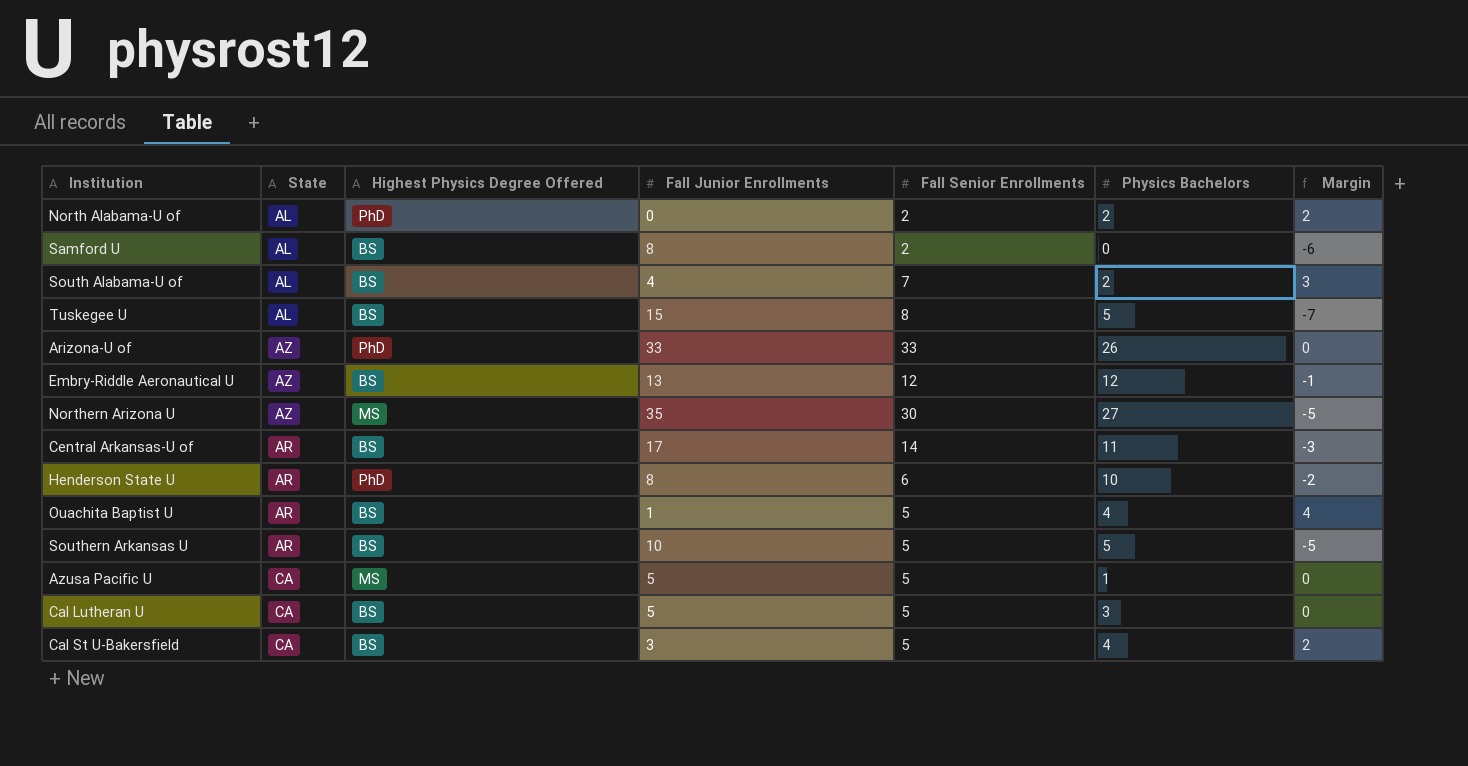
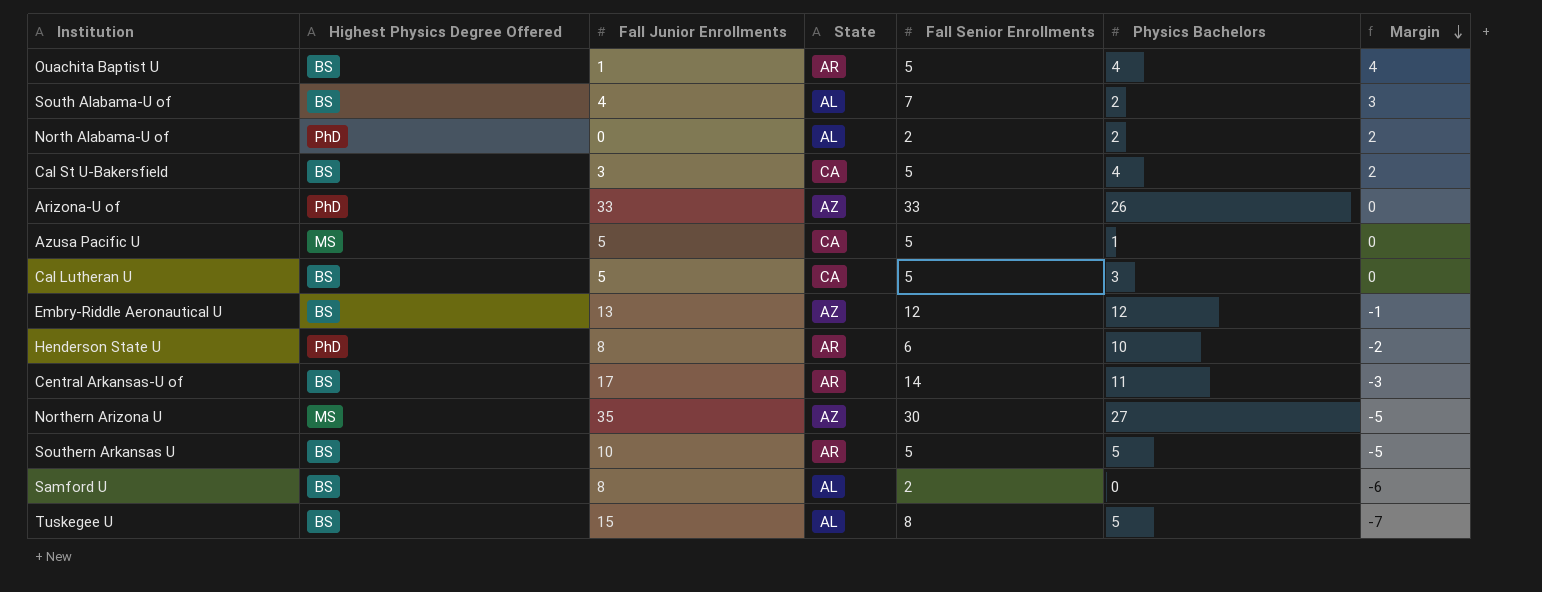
row order: none -> Margin descending
column State | position: 2 -> 4

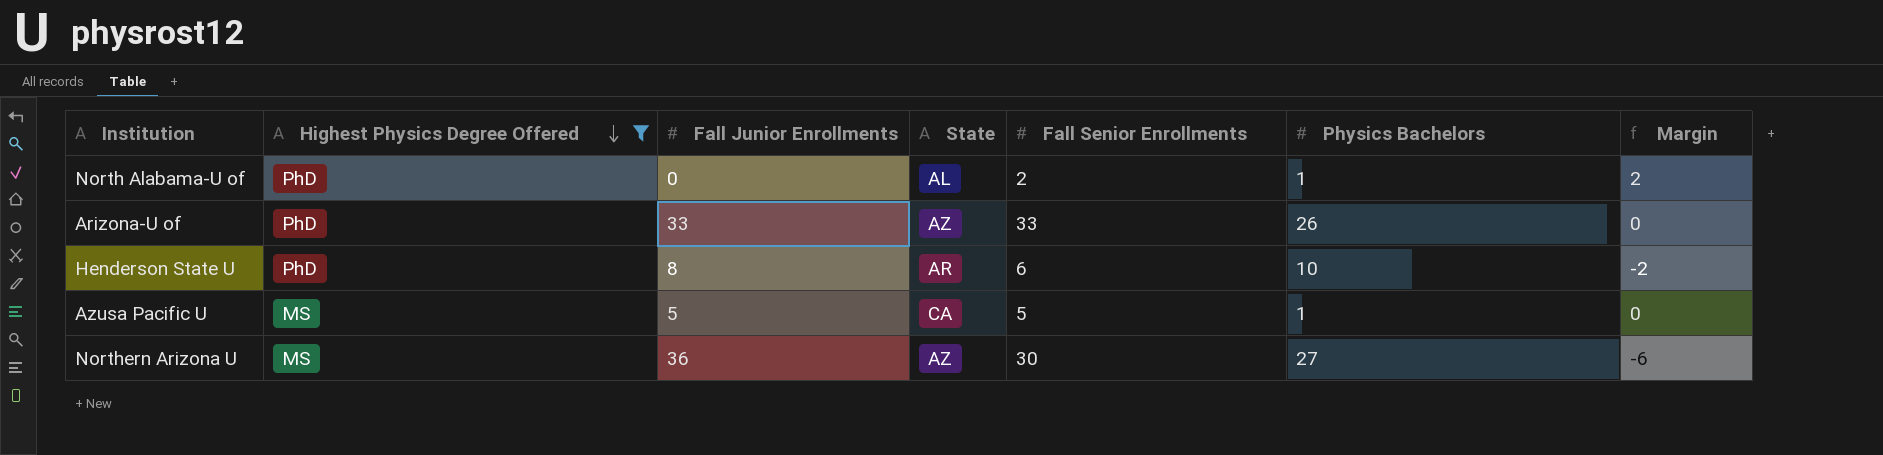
filter: none -> Highest Physics Degree Offered != BS
row order: Margin descending -> Highest Physics Degree Offered descending
North Alabama-U of | Physics Bachelors: 2 -> 1
Northern Arizona U | Fall Junior Enrollments: 35 -> 36
Northern Arizona U | Margin: -5 -> -6

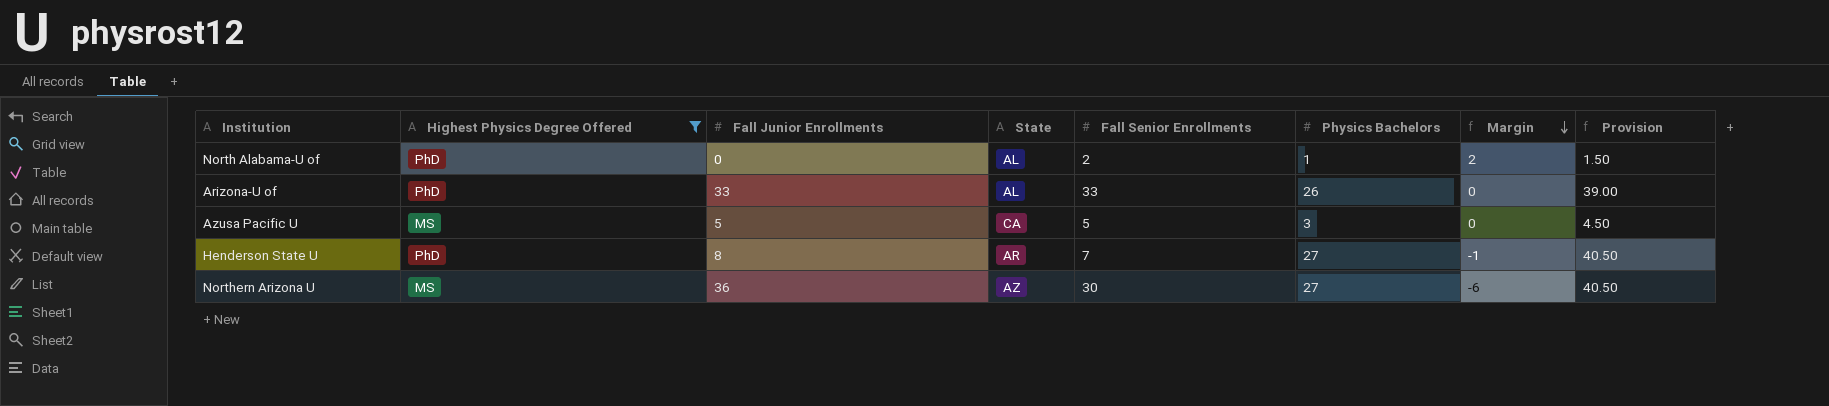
row order: Highest Physics Degree Offered descending -> Margin descending
column Provision | formula: none -> [Physics Bachelors] * 1.5
Arizona-U of | State: AZ -> AL
Azusa Pacific U | Physics Bachelors: 1 -> 3
Henderson State U | Fall Senior Enrollments: 6 -> 7
Henderson State U | Physics Bachelors: 10 -> 27
Henderson State U | Margin: -2 -> -1

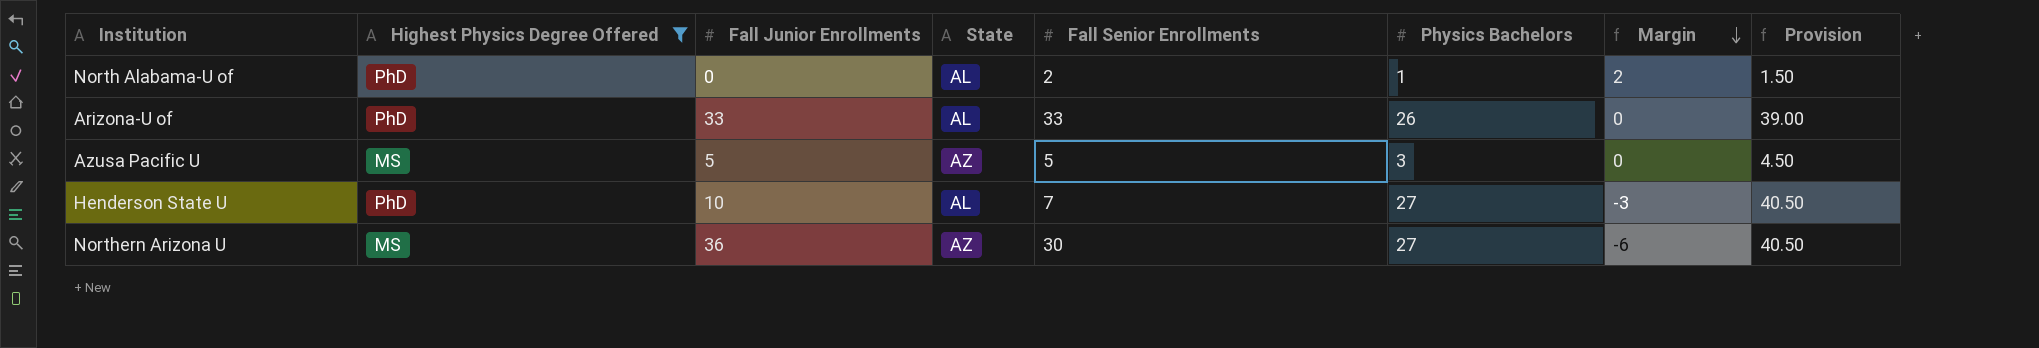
Azusa Pacific U | State: CA -> AZ
Henderson State U | Fall Junior Enrollments: 8 -> 10
Henderson State U | State: AR -> AL
Henderson State U | Margin: -1 -> -3

